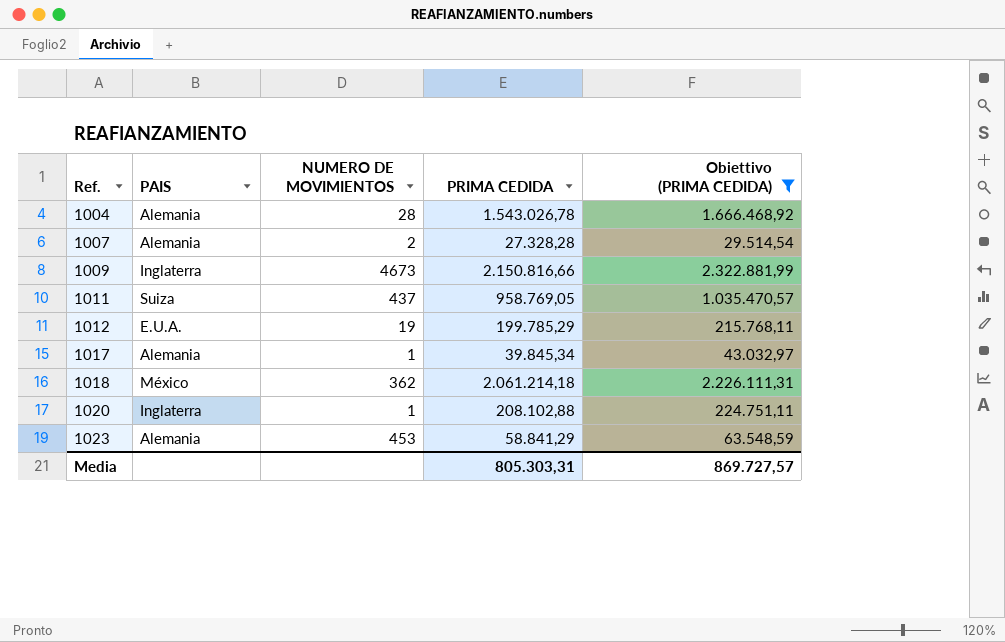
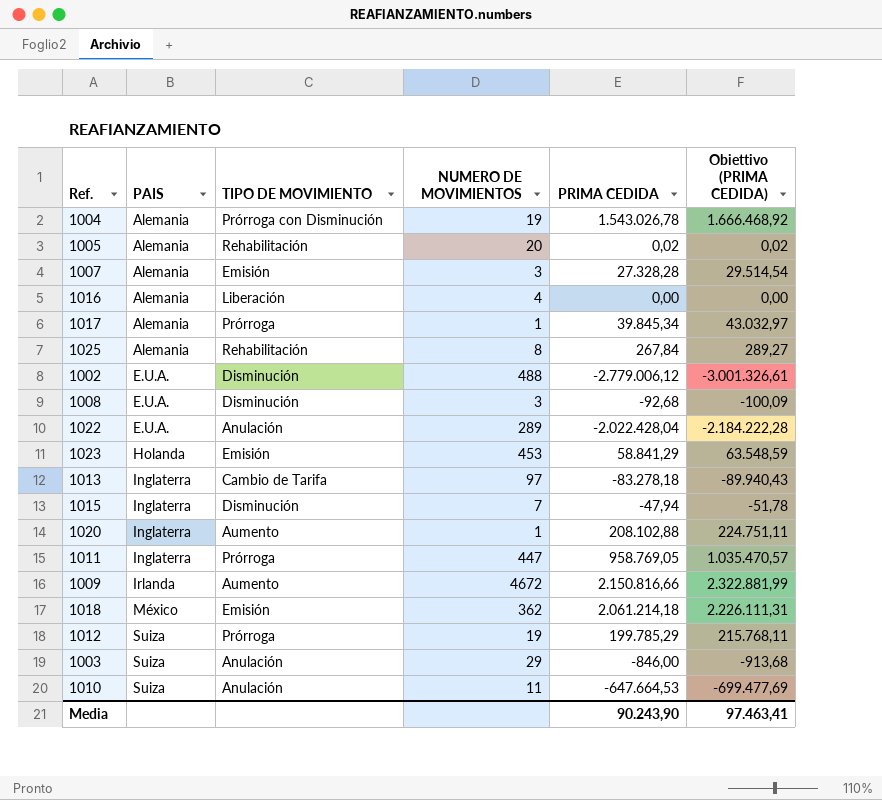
filter: Obiettivo (PRIMA CEDIDA) >= 29.514,54 -> none
row order: Ref. ascending -> PAIS ascending
column TIPO DE MOVIMIENTO | position: none -> 3
1004 | NUMERO DE MOVIMIENTOS: 28 -> 19
1007 | NUMERO DE MOVIMIENTOS: 2 -> 3
1023 | PAIS: Alemania -> Holanda
1011 | PAIS: Suiza -> Inglaterra
1011 | NUMERO DE MOVIMIENTOS: 437 -> 447
1009 | PAIS: Inglaterra -> Irlanda
1009 | NUMERO DE MOVIMIENTOS: 4673 -> 4672
1012 | PAIS: E.U.A. -> Suiza
Media | PRIMA CEDIDA: 805.303,31 -> 90.243,90
Media | Obiettivo (PRIMA CEDIDA): 869.727,57 -> 97.463,41

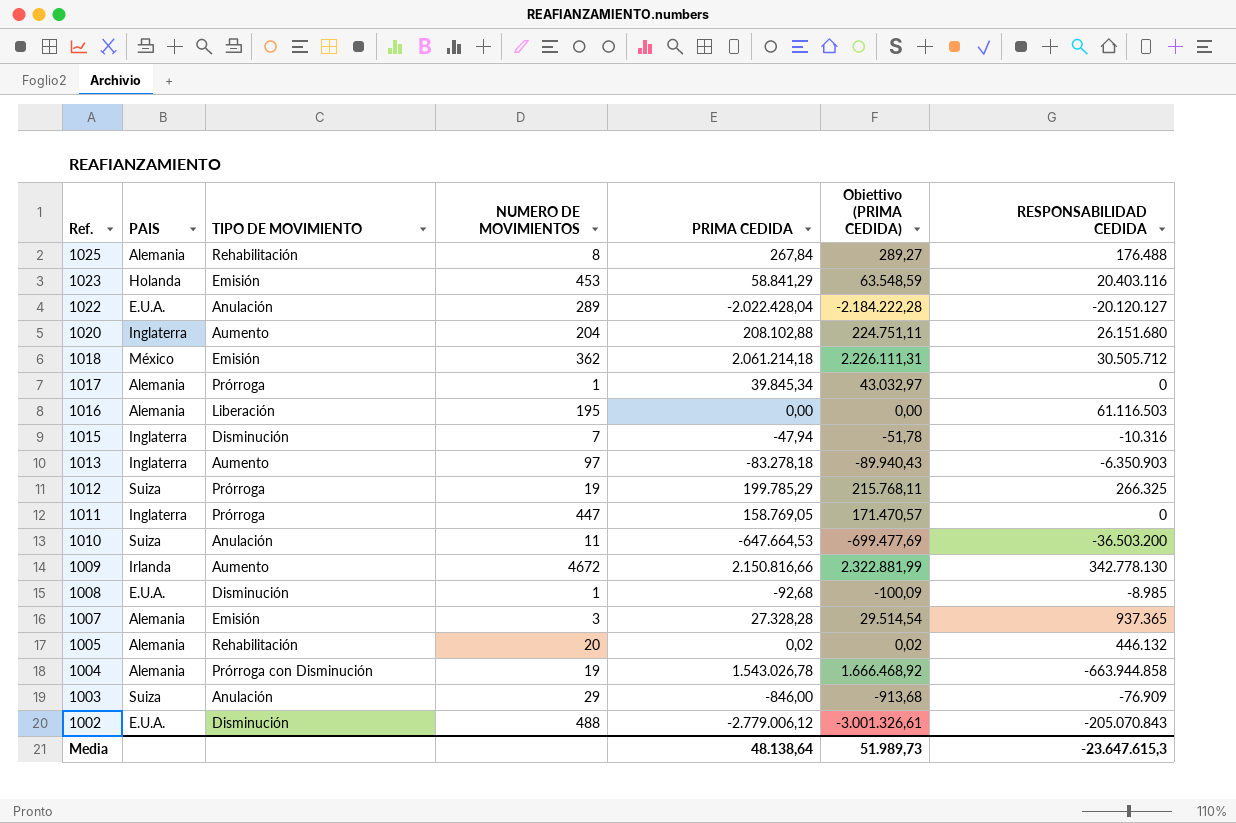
row order: PAIS ascending -> Ref. descending
column RESPONSABILIDAD CEDIDA | position: none -> 7
1020 | NUMERO DE MOVIMIENTOS: 1 -> 204
1016 | NUMERO DE MOVIMIENTOS: 4 -> 195
1013 | TIPO DE MOVIMIENTO: Cambio de Tarifa -> Aumento
1011 | PRIMA CEDIDA: 958.769,05 -> 158.769,05
1011 | Obiettivo (PRIMA CEDIDA): 1.035.470,57 -> 171.470,57
1008 | NUMERO DE MOVIMIENTOS: 3 -> 1
Media | PRIMA CEDIDA: 90.243,90 -> 48.138,64
Media | Obiettivo (PRIMA CEDIDA): 97.463,41 -> 51.989,73

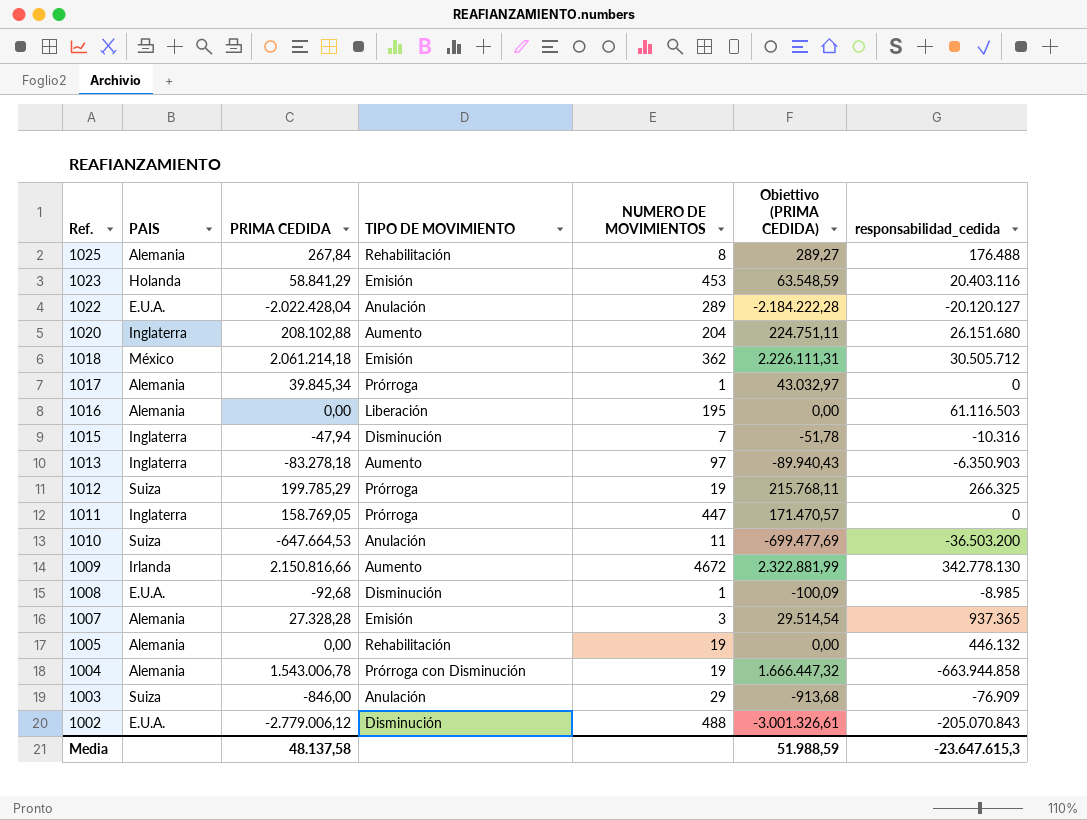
column PRIMA CEDIDA | position: 5 -> 3
column name: RESPONSABILIDAD CEDIDA -> responsabilidad_cedida
1005 | PRIMA CEDIDA: 0,02 -> 0,00
1005 | NUMERO DE MOVIMIENTOS: 20 -> 19
1005 | Obiettivo (PRIMA CEDIDA): 0,02 -> 0,00
1004 | PRIMA CEDIDA: 1.543.026,78 -> 1.543.006,78
1004 | Obiettivo (PRIMA CEDIDA): 1.666.468,92 -> 1.666.447,32
Media | PRIMA CEDIDA: 48.138,64 -> 48.137,58
Media | Obiettivo (PRIMA CEDIDA): 51.989,73 -> 51.988,59

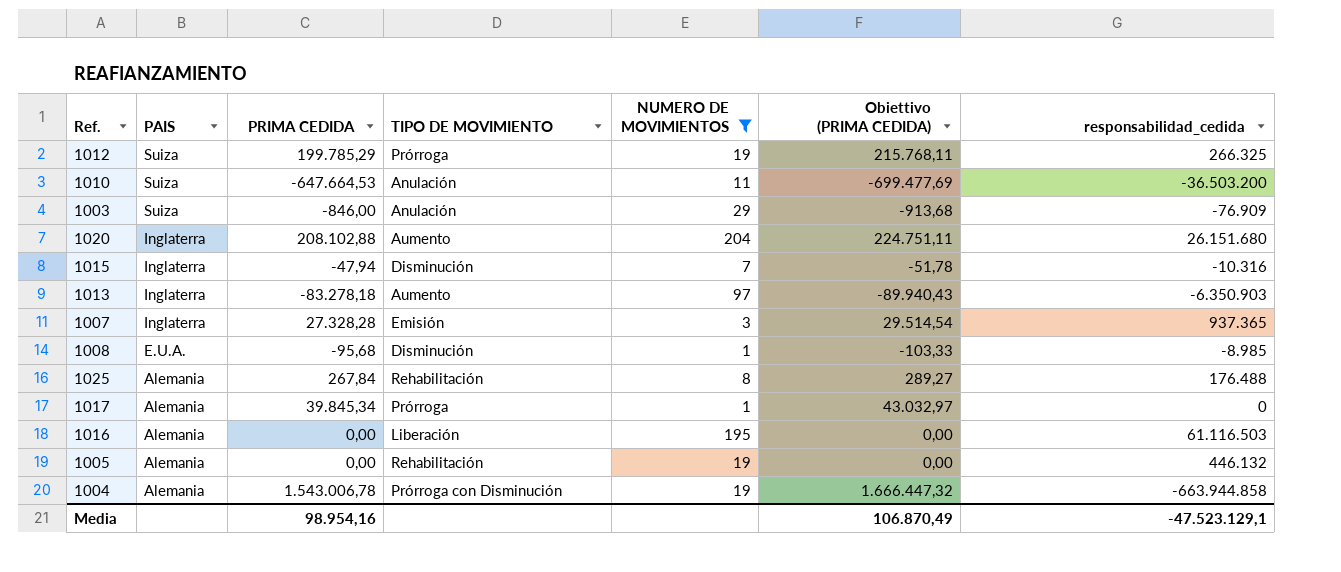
filter: none -> NUMERO DE MOVIMIENTOS <= 204
row order: Ref. descending -> PAIS descending
1007 | PAIS: Alemania -> Inglaterra
1008 | PRIMA CEDIDA: -92,68 -> -95,68
1008 | Obiettivo (PRIMA CEDIDA): -100,09 -> -103,33
Media | PRIMA CEDIDA: 48.137,58 -> 98.954,16
Media | Obiettivo (PRIMA CEDIDA): 51.988,59 -> 106.870,49
Media | responsabilidad_cedida: -23.647.615,3 -> -47.523.129,1

